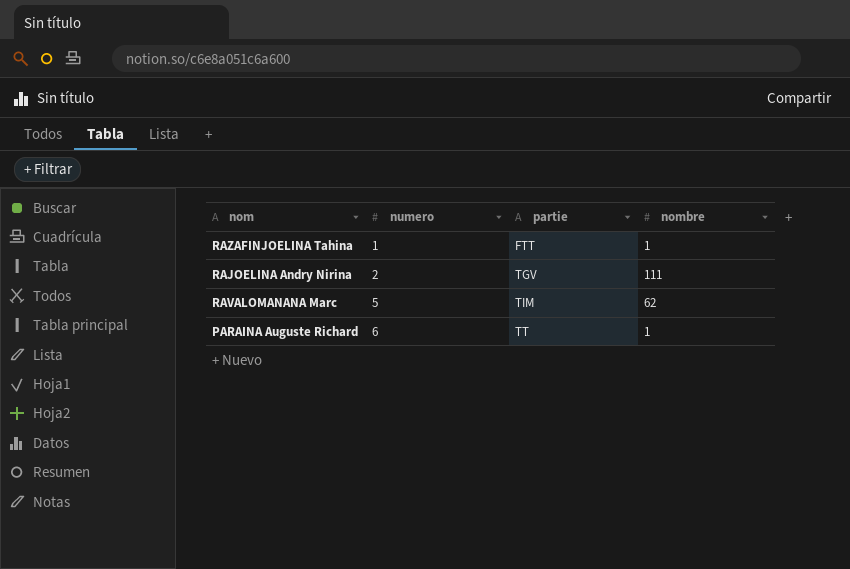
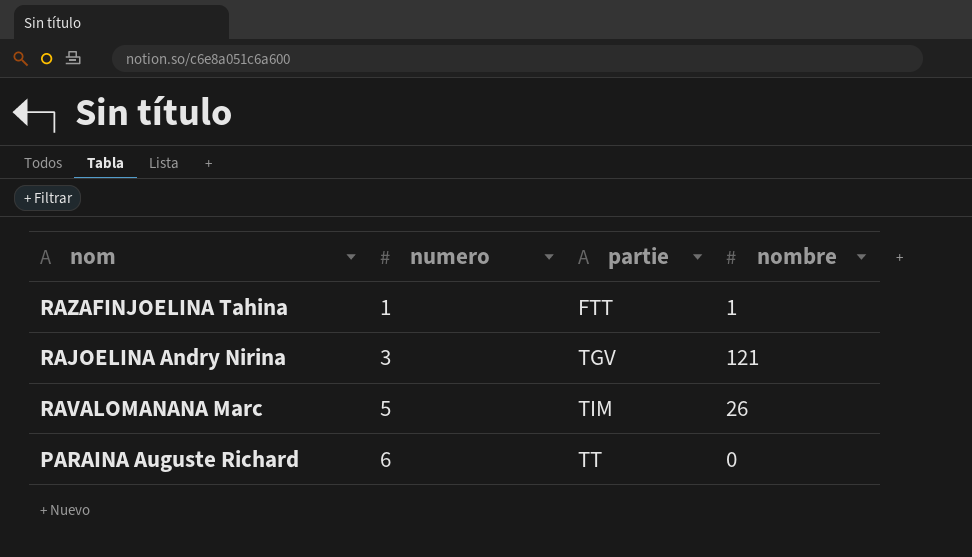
RAJOELINA Andry Nirina | numero: 2 -> 3
RAJOELINA Andry Nirina | nombre: 111 -> 121
RAVALOMANANA Marc | nombre: 62 -> 26
PARAINA Auguste Richard | nombre: 1 -> 0

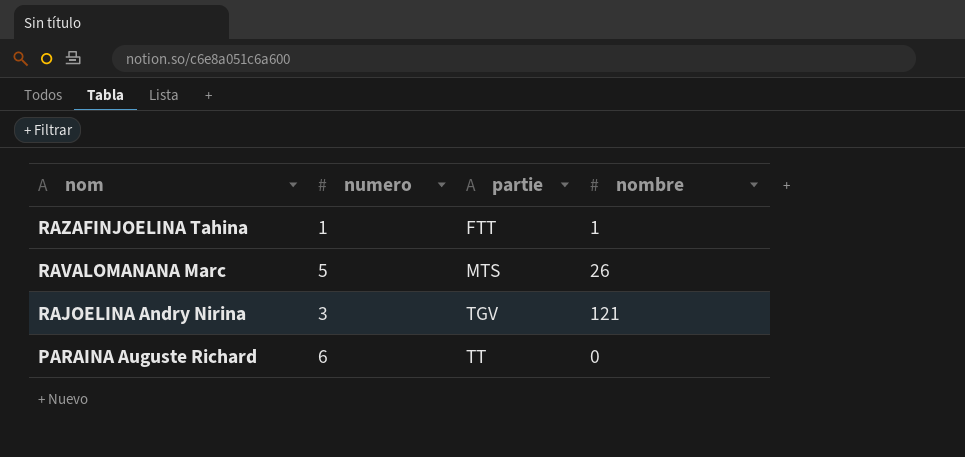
row order: numero ascending -> nom descending
RAVALOMANANA Marc | partie: TIM -> MTS

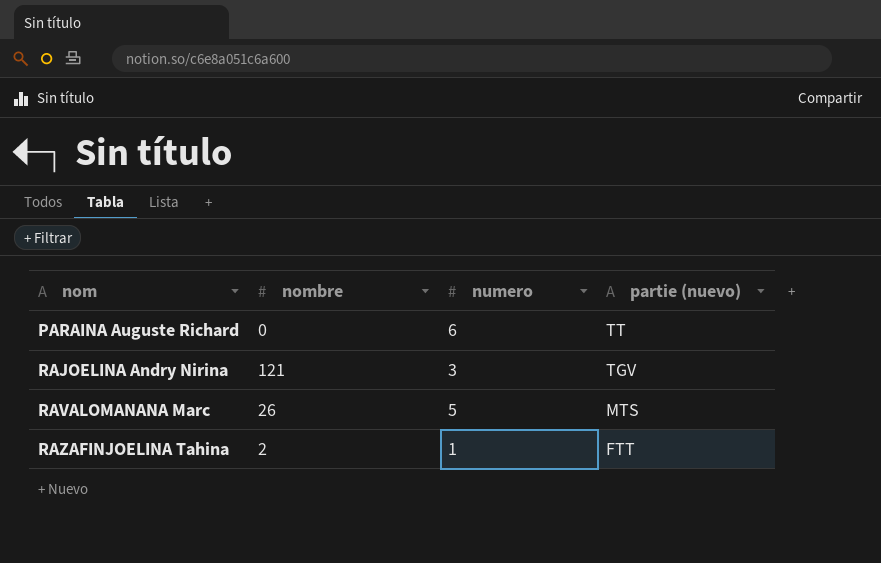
row order: nom descending -> nom ascending
column nombre | position: 4 -> 2
column name: partie -> partie (nuevo)
RAZAFINJOELINA Tahina | nombre: 1 -> 2

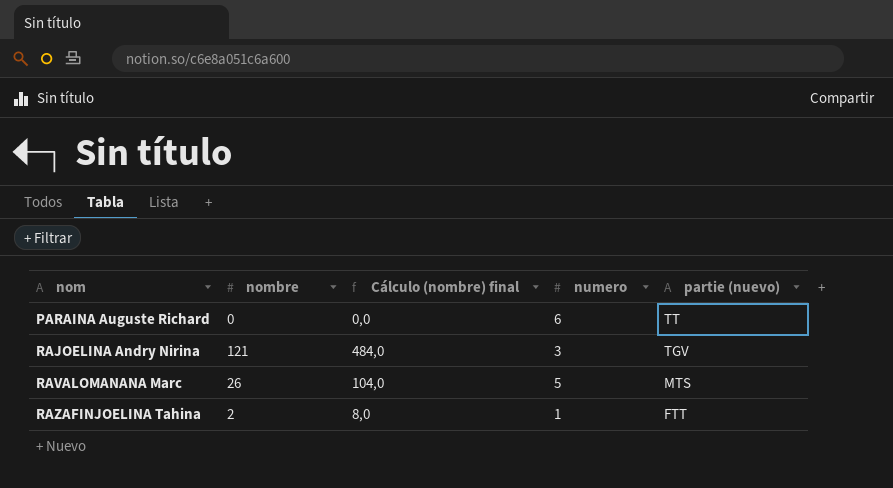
column Cálculo (nombre) final | formula: none -> [nombre] * 4

